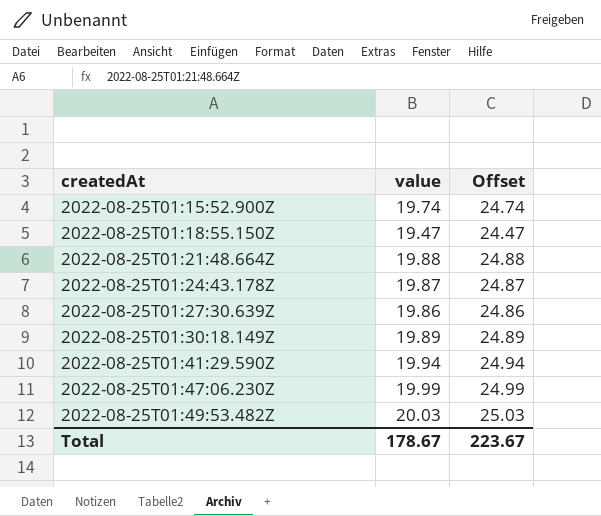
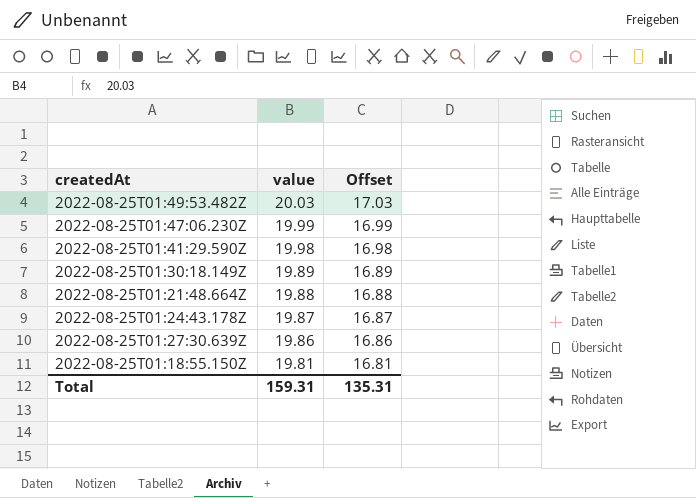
row order: createdAt ascending -> value descending
column Offset | formula: [value] + 5 -> [value] - 3
row 2022-08-25T01:15:52.900Z: 19.74 | 24.74 -> none
2022-08-25T01:41:29.590Z | value: 19.94 -> 19.98
2022-08-25T01:18:55.150Z | value: 19.47 -> 19.81
Total | value: 178.67 -> 159.31
Total | Offset: 223.67 -> 135.31

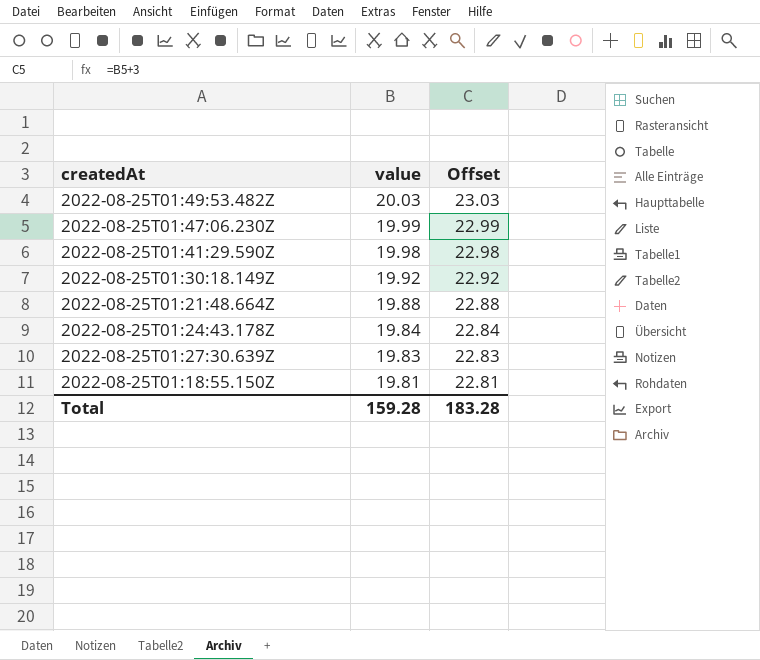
column Offset | formula: [value] - 3 -> [value] + 3
2022-08-25T01:30:18.149Z | value: 19.89 -> 19.92
2022-08-25T01:24:43.178Z | value: 19.87 -> 19.84
2022-08-25T01:27:30.639Z | value: 19.86 -> 19.83
Total | value: 159.31 -> 159.28
Total | Offset: 135.31 -> 183.28

